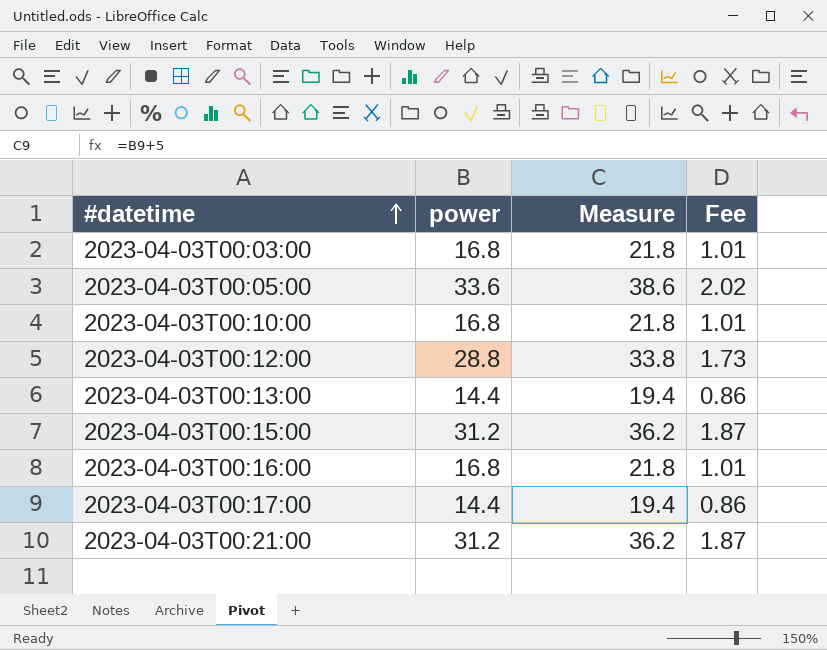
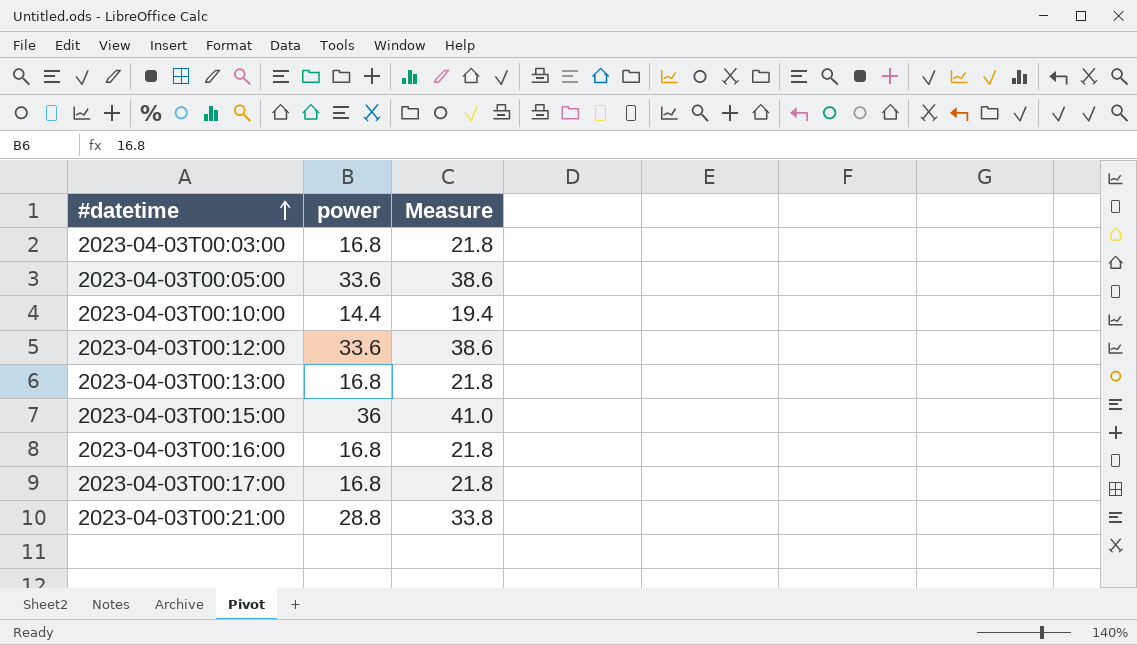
column Fee | formula: [power] * 0.06 -> none
2023-04-03T00:10:00 | power: 16.8 -> 14.4
2023-04-03T00:10:00 | Measure: 21.8 -> 19.4
2023-04-03T00:12:00 | power: 28.8 -> 33.6
2023-04-03T00:12:00 | Measure: 33.8 -> 38.6
2023-04-03T00:13:00 | power: 14.4 -> 16.8
2023-04-03T00:13:00 | Measure: 19.4 -> 21.8
2023-04-03T00:15:00 | power: 31.2 -> 36
2023-04-03T00:15:00 | Measure: 36.2 -> 41.0
2023-04-03T00:17:00 | power: 14.4 -> 16.8
2023-04-03T00:17:00 | Measure: 19.4 -> 21.8
2023-04-03T00:21:00 | power: 31.2 -> 28.8
2023-04-03T00:21:00 | Measure: 36.2 -> 33.8

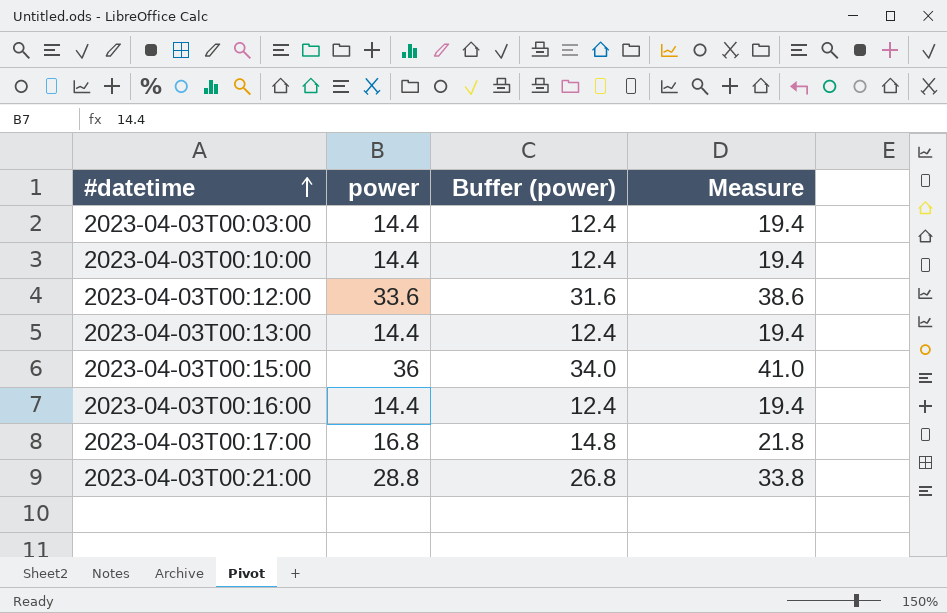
column Buffer (power) | formula: none -> [power] - 2
row 2023-04-03T00:05:00: 33.6 | 38.6 -> none
2023-04-03T00:03:00 | power: 16.8 -> 14.4
2023-04-03T00:03:00 | Measure: 21.8 -> 19.4
2023-04-03T00:13:00 | power: 16.8 -> 14.4
2023-04-03T00:13:00 | Measure: 21.8 -> 19.4
2023-04-03T00:16:00 | power: 16.8 -> 14.4
2023-04-03T00:16:00 | Measure: 21.8 -> 19.4

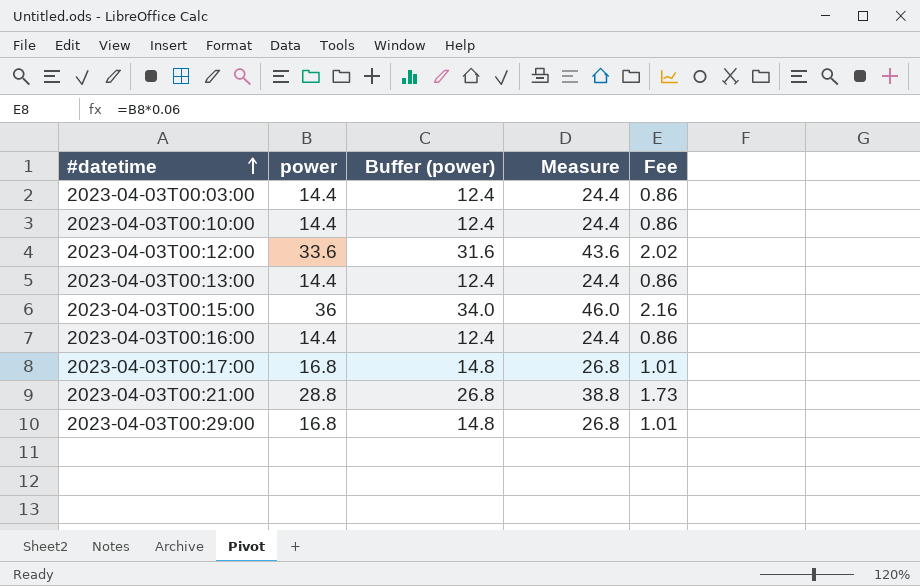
column Measure | formula: [power] + 5 -> [power] + 10
column Fee | formula: none -> [power] * 0.06
row 2023-04-03T00:29:00: none -> 16.8 | 14.8 | 26.8 | 1.01

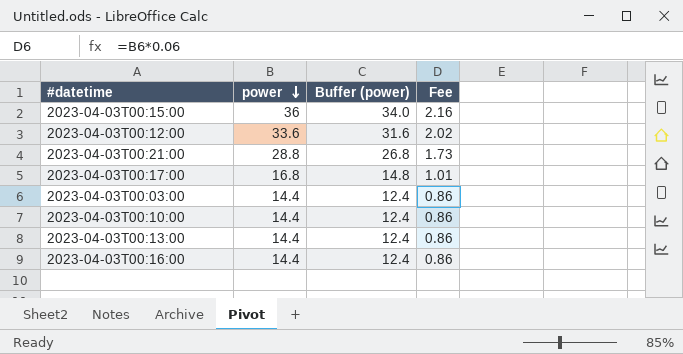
row order: #datetime ascending -> power descending
column Measure | formula: [power] + 10 -> none
row 2023-04-03T00:29:00: 16.8 | 14.8 | 26.8 | 1.01 -> none

